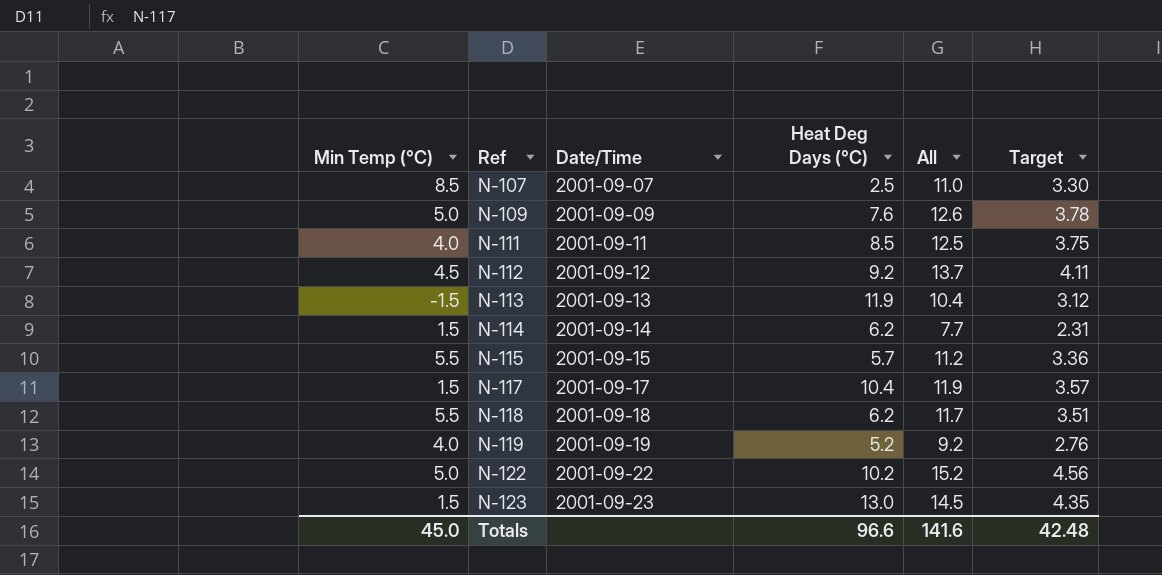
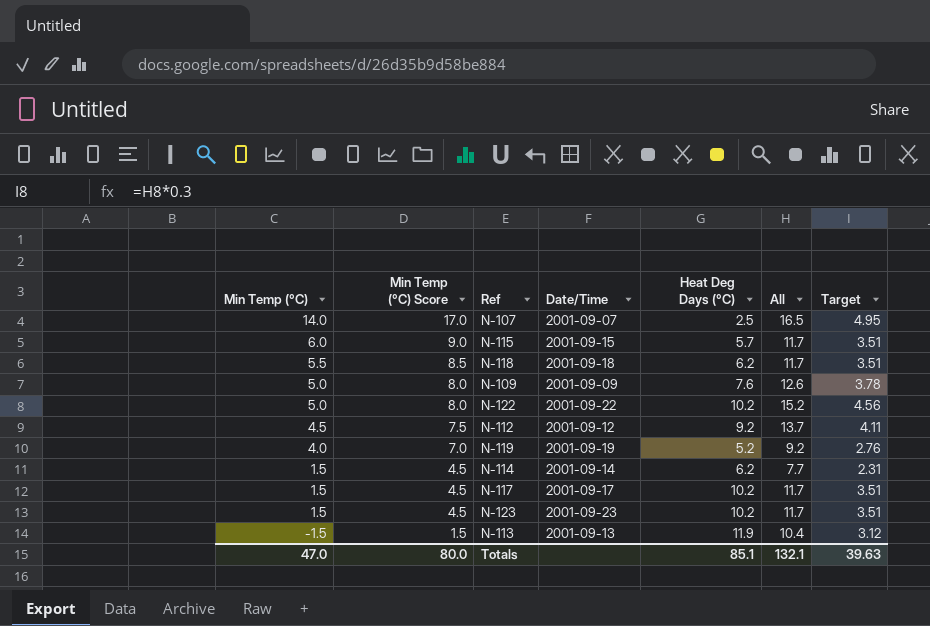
row order: Ref ascending -> Min Temp (°C) descending
column Min Temp (°C) Score | formula: none -> [Min Temp (°C)] + 3
row N-111: 4.0 | 2001-09-11 | 8.5 | 12.5 | 3.75 -> none
N-107 | Min Temp (°C): 8.5 -> 14.0
N-107 | All: 11.0 -> 16.5
N-107 | Target: 3.30 -> 4.95
N-115 | Min Temp (°C): 5.5 -> 6.0
N-115 | All: 11.2 -> 11.7
N-115 | Target: 3.36 -> 3.51
N-117 | Heat Deg Days (°C): 10.4 -> 10.2
N-117 | All: 11.9 -> 11.7
N-117 | Target: 3.57 -> 3.51
N-123 | Heat Deg Days (°C): 13.0 -> 10.2
N-123 | All: 14.5 -> 11.7
N-123 | Target: 4.35 -> 3.51
Totals | Min Temp (°C): 45.0 -> 47.0
Totals | Heat Deg Days (°C): 96.6 -> 85.1
Totals | All: 141.6 -> 132.1
Totals | Target: 42.48 -> 39.63

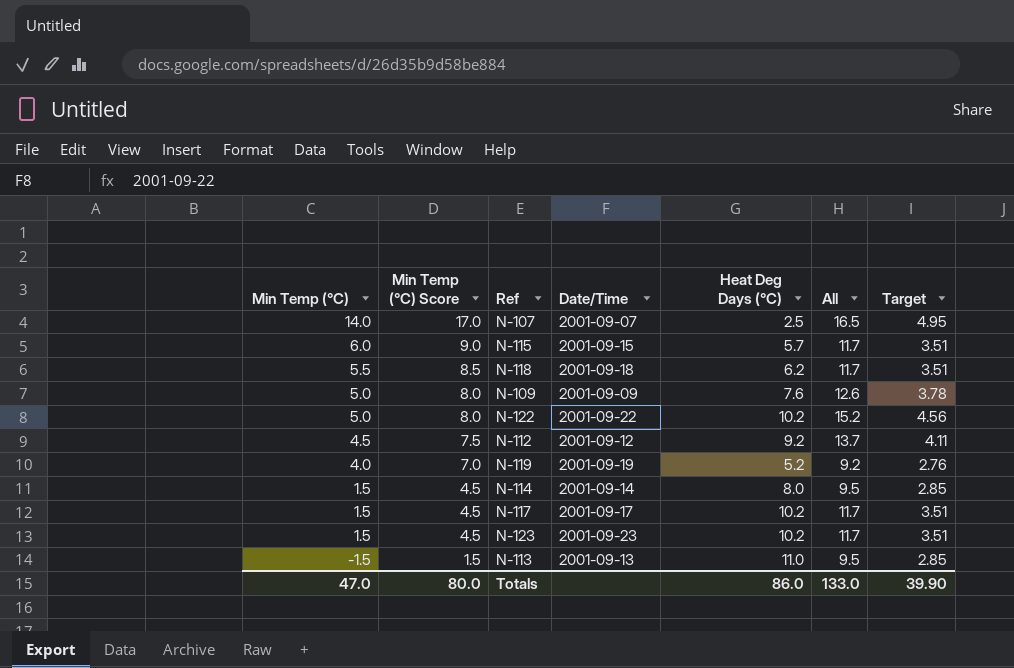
N-114 | Heat Deg Days (°C): 6.2 -> 8.0
N-114 | All: 7.7 -> 9.5
N-114 | Target: 2.31 -> 2.85
N-113 | Heat Deg Days (°C): 11.9 -> 11.0
N-113 | All: 10.4 -> 9.5
N-113 | Target: 3.12 -> 2.85
Totals | Heat Deg Days (°C): 85.1 -> 86.0
Totals | All: 132.1 -> 133.0
Totals | Target: 39.63 -> 39.90

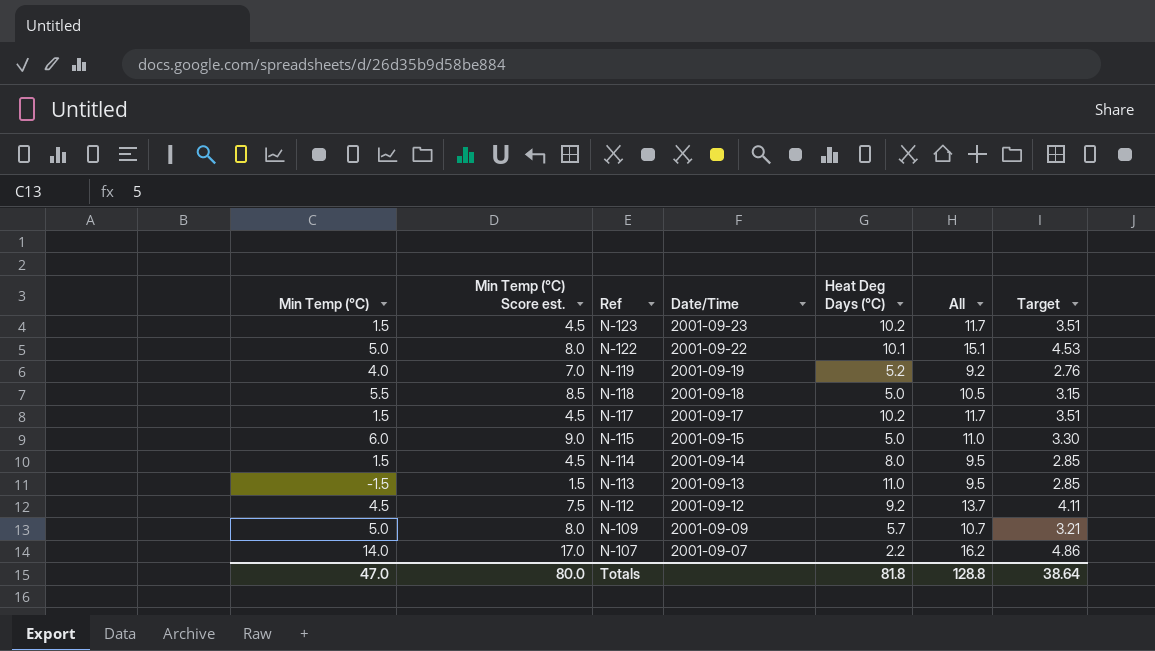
row order: Min Temp (°C) descending -> Ref descending
column name: Min Temp (°C) Score -> Min Temp (°C) Score est.
N-122 | Heat Deg Days (°C): 10.2 -> 10.1
N-122 | All: 15.2 -> 15.1
N-122 | Target: 4.56 -> 4.53
N-118 | Heat Deg Days (°C): 6.2 -> 5.0
N-118 | All: 11.7 -> 10.5
N-118 | Target: 3.51 -> 3.15
N-115 | Heat Deg Days (°C): 5.7 -> 5.0
N-115 | All: 11.7 -> 11.0
N-115 | Target: 3.51 -> 3.30
N-109 | Heat Deg Days (°C): 7.6 -> 5.7
N-109 | All: 12.6 -> 10.7
N-109 | Target: 3.78 -> 3.21
N-107 | Heat Deg Days (°C): 2.5 -> 2.2
N-107 | All: 16.5 -> 16.2
N-107 | Target: 4.95 -> 4.86
Totals | Heat Deg Days (°C): 86.0 -> 81.8
Totals | All: 133.0 -> 128.8
Totals | Target: 39.90 -> 38.64

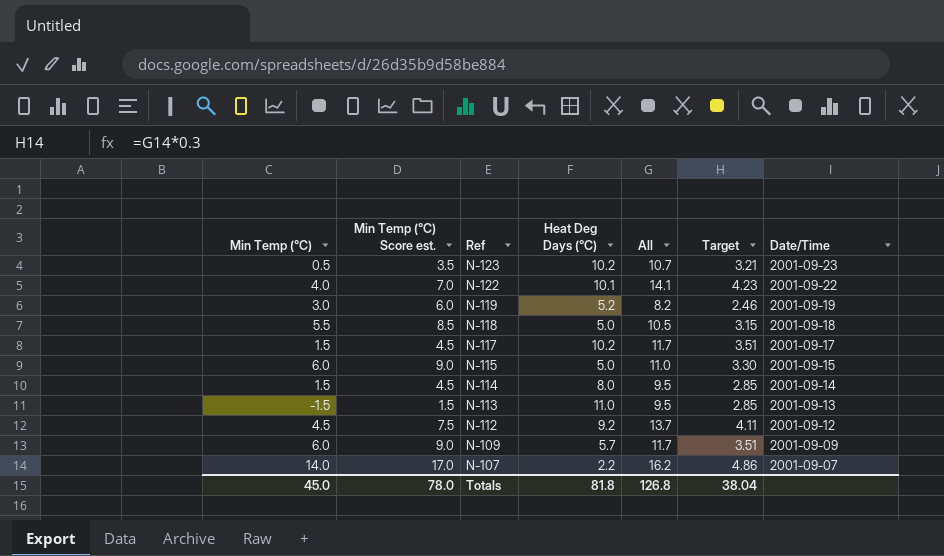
column Date/Time | position: 4 -> 7
N-123 | Min Temp (°C): 1.5 -> 0.5
N-123 | Min Temp (°C) Score est.: 4.5 -> 3.5
N-123 | All: 11.7 -> 10.7
N-123 | Target: 3.51 -> 3.21
N-122 | Min Temp (°C): 5.0 -> 4.0
N-122 | Min Temp (°C) Score est.: 8.0 -> 7.0
N-122 | All: 15.1 -> 14.1
N-122 | Target: 4.53 -> 4.23
N-119 | Min Temp (°C): 4.0 -> 3.0
N-119 | Min Temp (°C) Score est.: 7.0 -> 6.0
N-119 | All: 9.2 -> 8.2
N-119 | Target: 2.76 -> 2.46
N-109 | Min Temp (°C): 5.0 -> 6.0
N-109 | Min Temp (°C) Score est.: 8.0 -> 9.0
N-109 | All: 10.7 -> 11.7
N-109 | Target: 3.21 -> 3.51
Totals | Min Temp (°C): 47.0 -> 45.0
Totals | Min Temp (°C) Score est.: 80.0 -> 78.0
Totals | All: 128.8 -> 126.8
Totals | Target: 38.64 -> 38.04

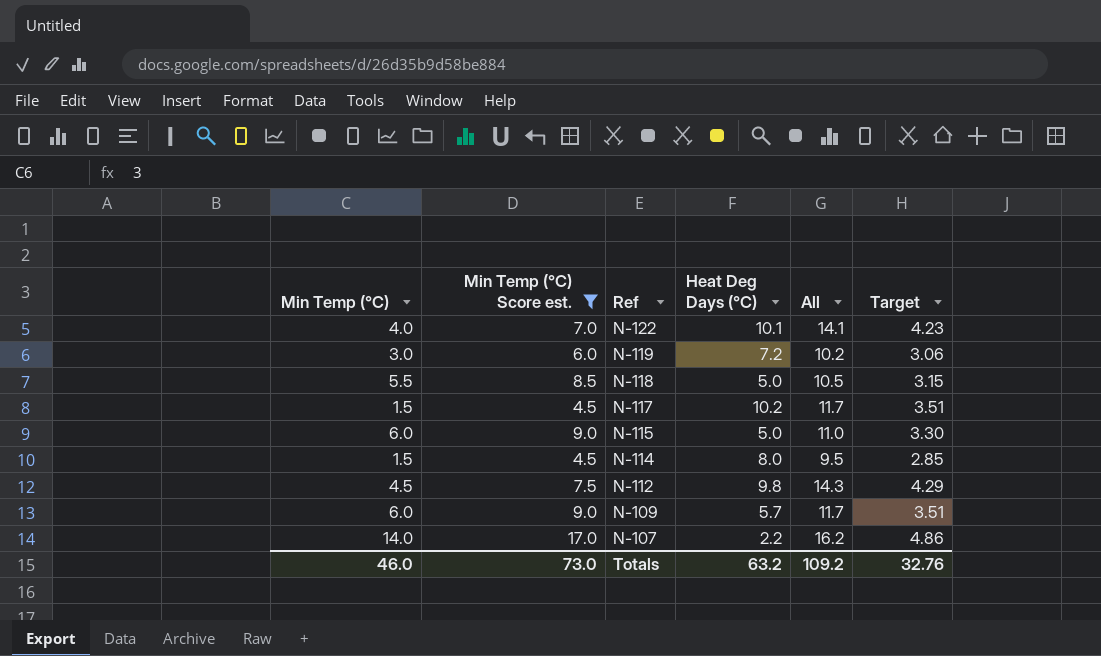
filter: none -> Min Temp (°C) Score est. >= 4.5
column Date/Time | position: 7 -> none
N-119 | Heat Deg Days (°C): 5.2 -> 7.2
N-119 | All: 8.2 -> 10.2
N-119 | Target: 2.46 -> 3.06
N-112 | Heat Deg Days (°C): 9.2 -> 9.8
N-112 | All: 13.7 -> 14.3
N-112 | Target: 4.11 -> 4.29
Totals | Min Temp (°C): 45.0 -> 46.0
Totals | Min Temp (°C) Score est.: 78.0 -> 73.0
Totals | Heat Deg Days (°C): 81.8 -> 63.2
Totals | All: 126.8 -> 109.2
Totals | Target: 38.04 -> 32.76

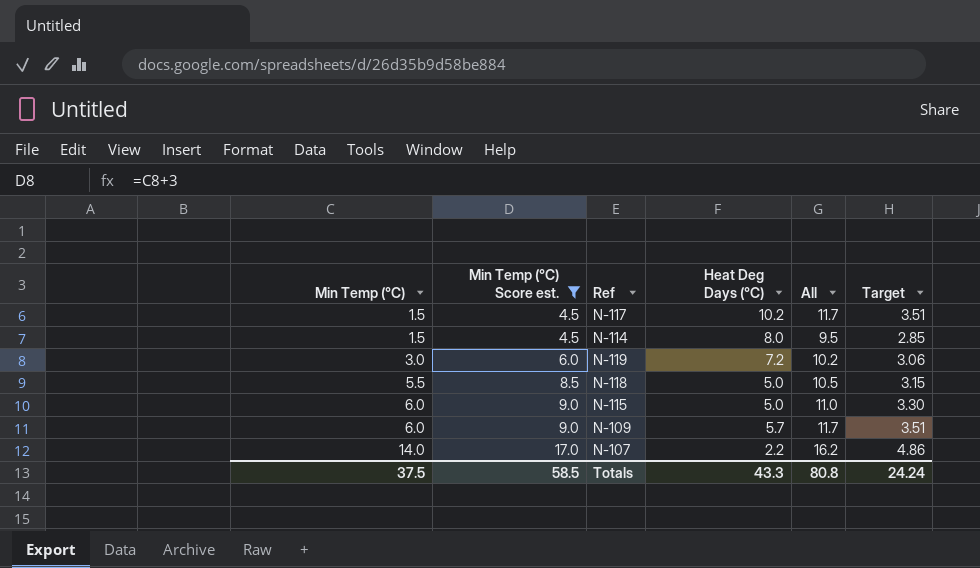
row order: Ref descending -> Min Temp (°C) ascending
row N-122: 4.0 | 7.0 | 10.1 | 14.1 | 4.23 -> none
row N-112: 4.5 | 7.5 | 9.8 | 14.3 | 4.29 -> none
Totals | Min Temp (°C): 46.0 -> 37.5
Totals | Min Temp (°C) Score est.: 73.0 -> 58.5
Totals | Heat Deg Days (°C): 63.2 -> 43.3
Totals | All: 109.2 -> 80.8
Totals | Target: 32.76 -> 24.24

